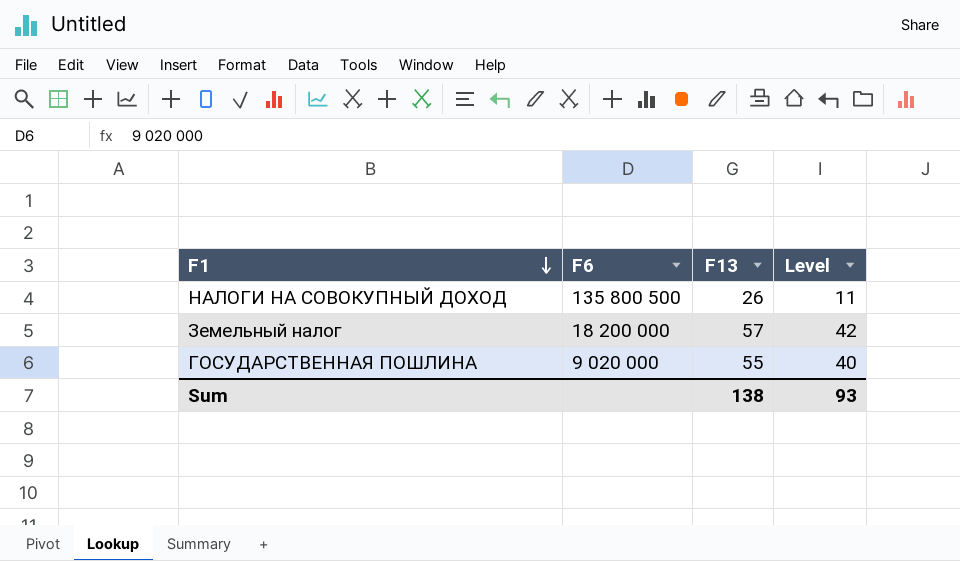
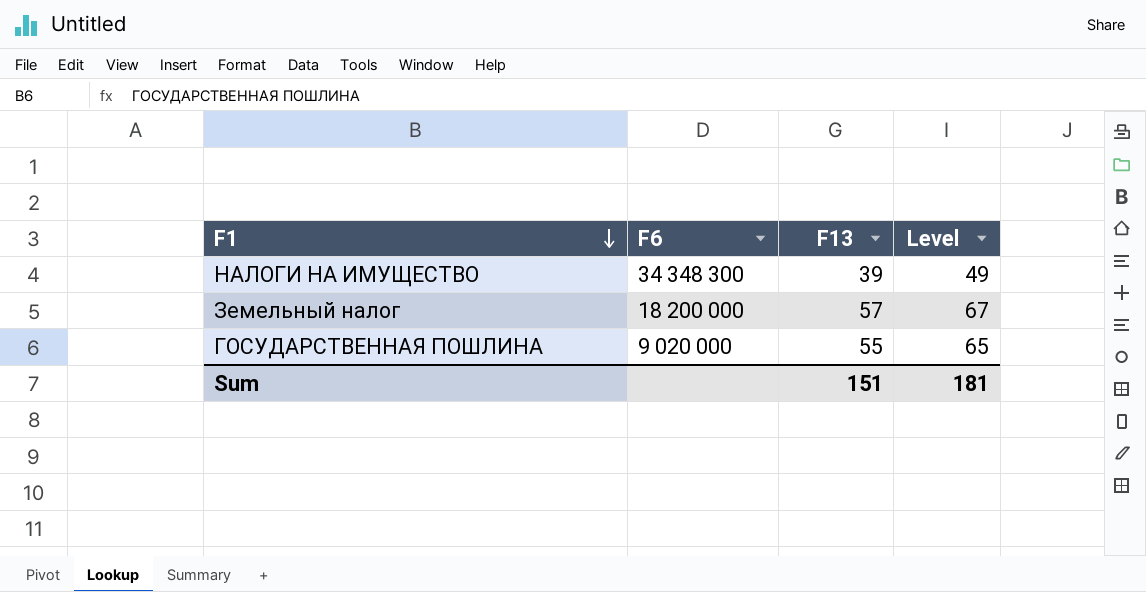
column Level | formula: [F13] - 15 -> [F13] + 10
row НАЛОГИ НА СОВОКУПНЫЙ ДОХОД: 135 800 500 | 26 | 11 -> none
row НАЛОГИ НА ИМУЩЕСТВО: none -> 34 348 300 | 39 | 49
Sum | F13: 138 -> 151
Sum | Level: 93 -> 181

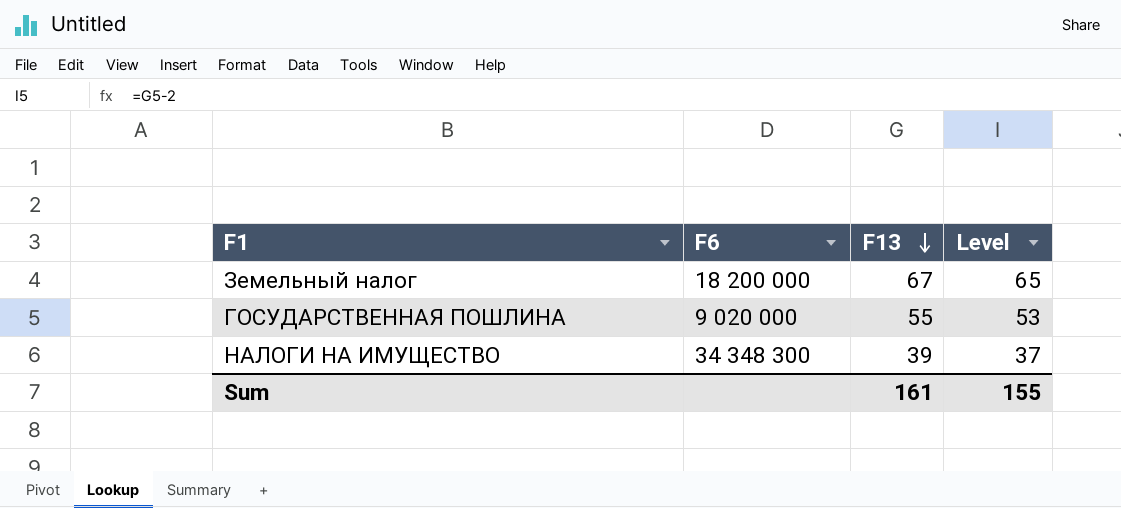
row order: F1 descending -> F13 descending
column Level | formula: [F13] + 10 -> [F13] - 2
Земельный налог | F13: 57 -> 67
Sum | F13: 151 -> 161
Sum | Level: 181 -> 155

